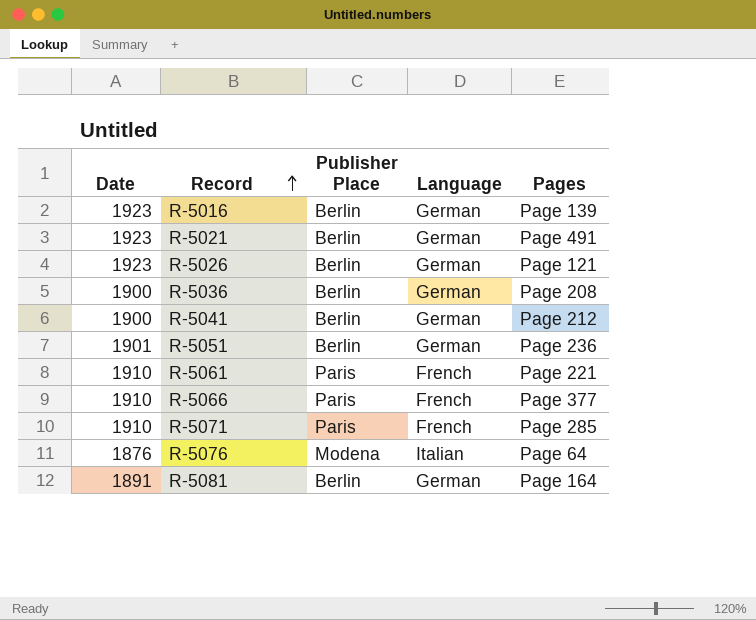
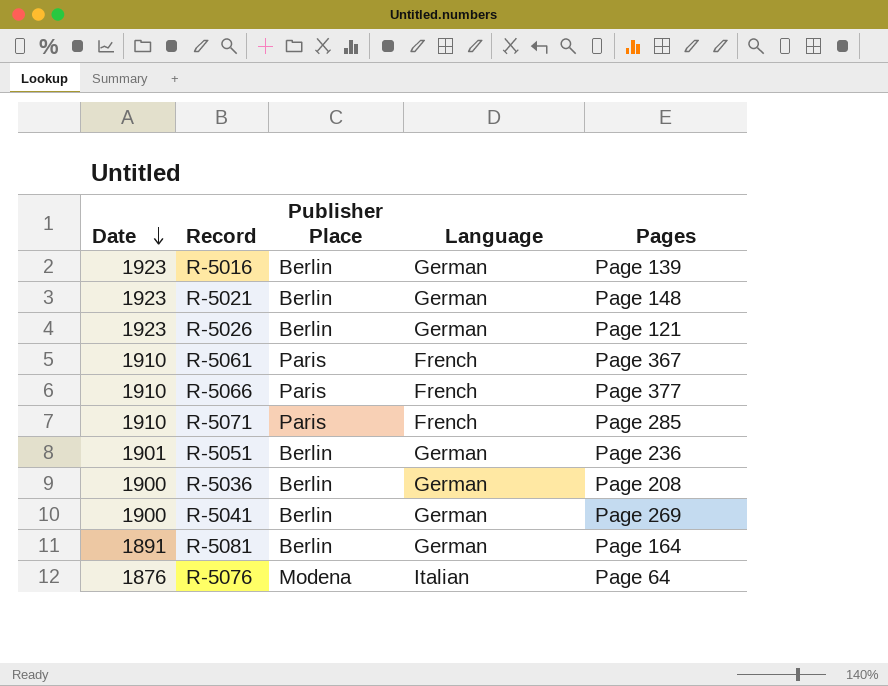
row order: Record ascending -> Date descending
R-5021 | Pages: Page 491 -> Page 148
R-5061 | Pages: Page 221 -> Page 367
R-5041 | Pages: Page 212 -> Page 269

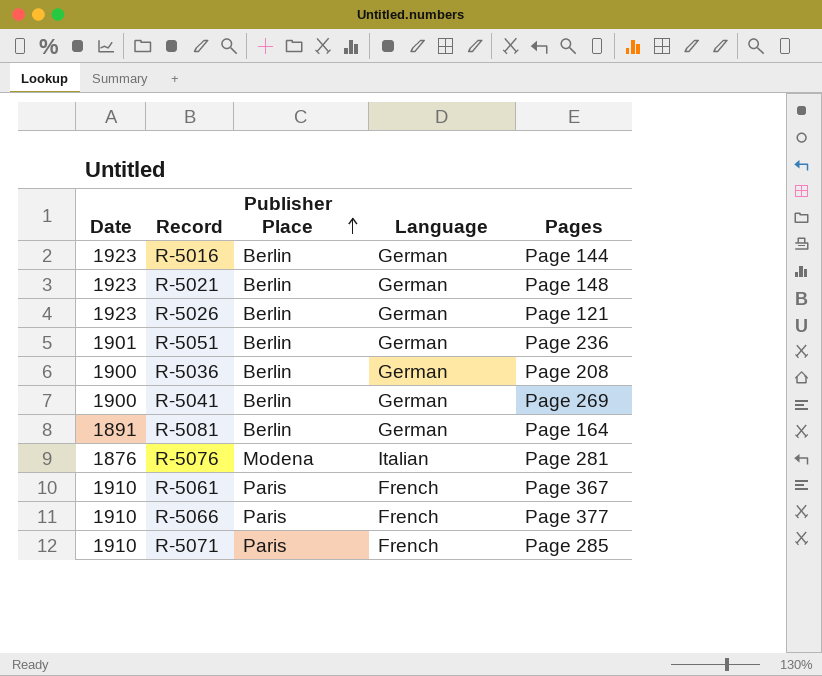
row order: Date descending -> Publisher Place ascending
R-5016 | Pages: Page 139 -> Page 144
R-5076 | Pages: Page 64 -> Page 281

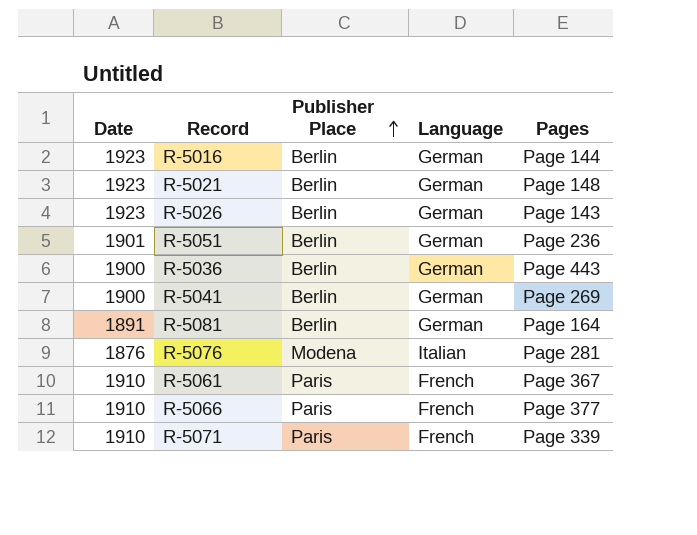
R-5026 | Pages: Page 121 -> Page 143
R-5036 | Pages: Page 208 -> Page 443
R-5071 | Pages: Page 285 -> Page 339

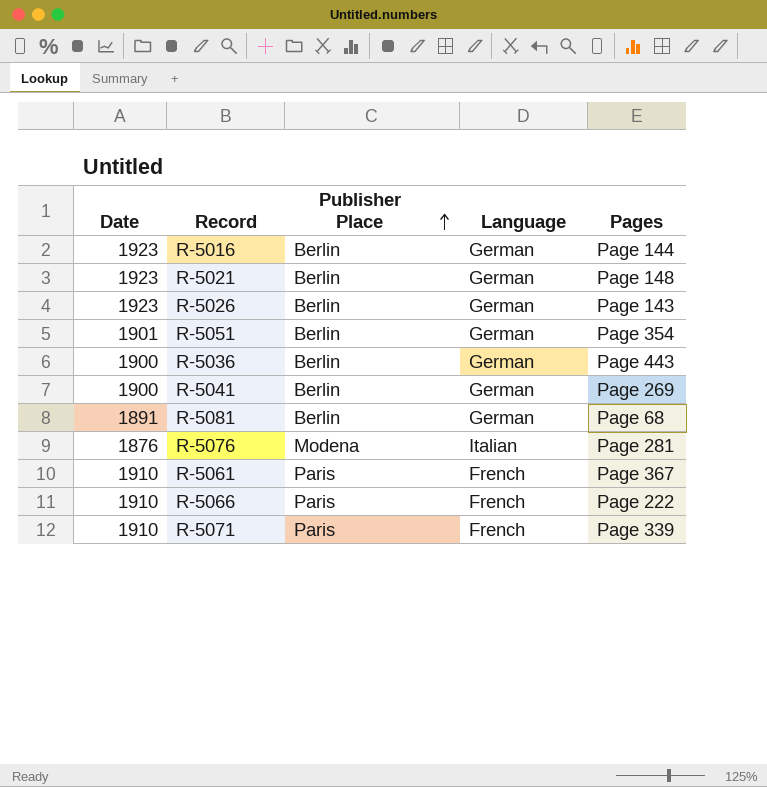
R-5051 | Pages: Page 236 -> Page 354
R-5081 | Pages: Page 164 -> Page 68
R-5066 | Pages: Page 377 -> Page 222

